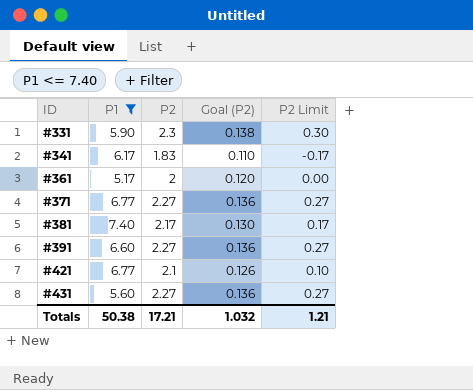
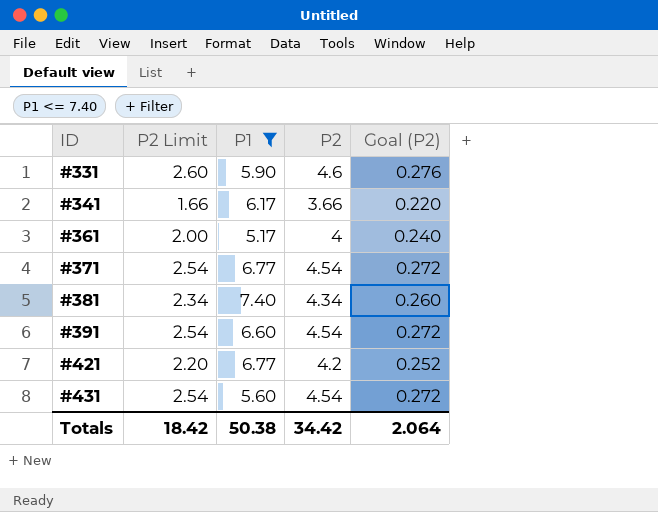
column P2 Limit | position: 5 -> 2
#331 | P2 Limit: 0.30 -> 2.60
#331 | P2: 2.3 -> 4.6
#331 | Goal (P2): 0.138 -> 0.276
#341 | P2 Limit: -0.17 -> 1.66
#341 | P2: 1.83 -> 3.66
#341 | Goal (P2): 0.110 -> 0.220
#361 | P2 Limit: 0.00 -> 2.00
#361 | P2: 2 -> 4
#361 | Goal (P2): 0.120 -> 0.240
#371 | P2 Limit: 0.27 -> 2.54
#371 | P2: 2.27 -> 4.54
#371 | Goal (P2): 0.136 -> 0.272
#381 | P2 Limit: 0.17 -> 2.34
#381 | P2: 2.17 -> 4.34
#381 | Goal (P2): 0.130 -> 0.260
#391 | P2 Limit: 0.27 -> 2.54
#391 | P2: 2.27 -> 4.54
#391 | Goal (P2): 0.136 -> 0.272
#421 | P2 Limit: 0.10 -> 2.20
#421 | P2: 2.1 -> 4.2
#421 | Goal (P2): 0.126 -> 0.252
#431 | P2 Limit: 0.27 -> 2.54
#431 | P2: 2.27 -> 4.54
#431 | Goal (P2): 0.136 -> 0.272
Totals | P2 Limit: 1.21 -> 18.42
Totals | P2: 17.21 -> 34.42
Totals | Goal (P2): 1.032 -> 2.064

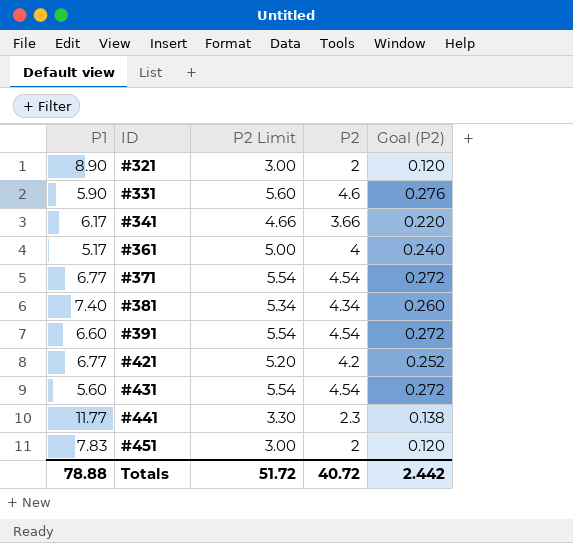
filter: P1 <= 7.40 -> none
column P1 | position: 3 -> 1
column P2 Limit | formula: [P2] - 2 -> [P2] + 1
Totals | P1: 50.38 -> 78.88
Totals | P2 Limit: 18.42 -> 51.72
Totals | P2: 34.42 -> 40.72
Totals | Goal (P2): 2.064 -> 2.442

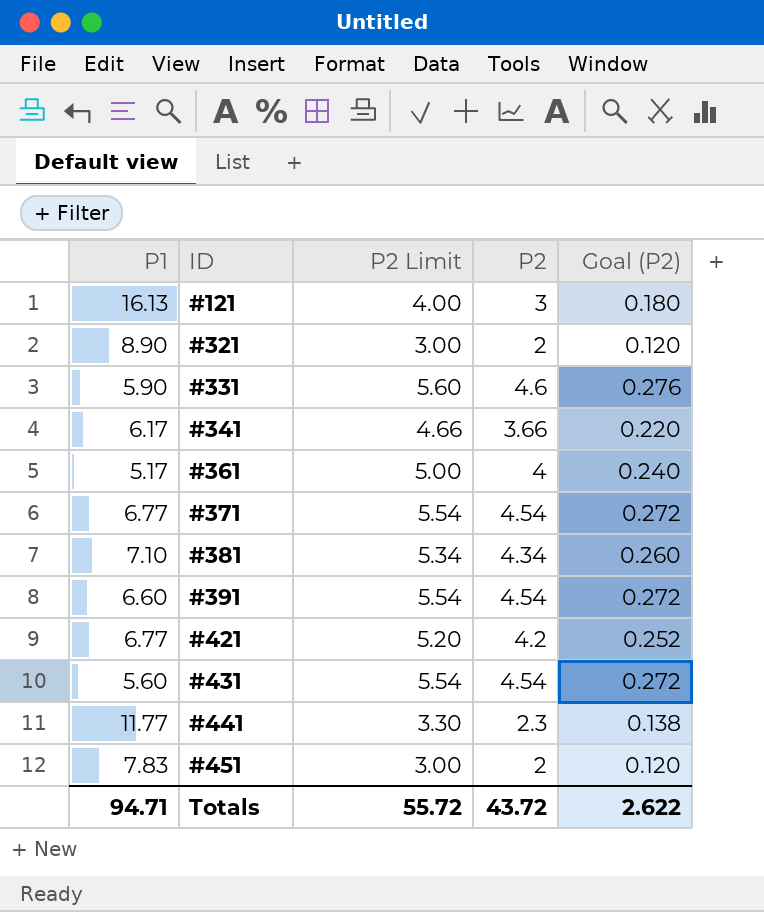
row #121: none -> 16.13 | 4.00 | 3 | 0.180
#381 | P1: 7.40 -> 7.10
Totals | P1: 78.88 -> 94.71
Totals | P2 Limit: 51.72 -> 55.72
Totals | P2: 40.72 -> 43.72
Totals | Goal (P2): 2.442 -> 2.622

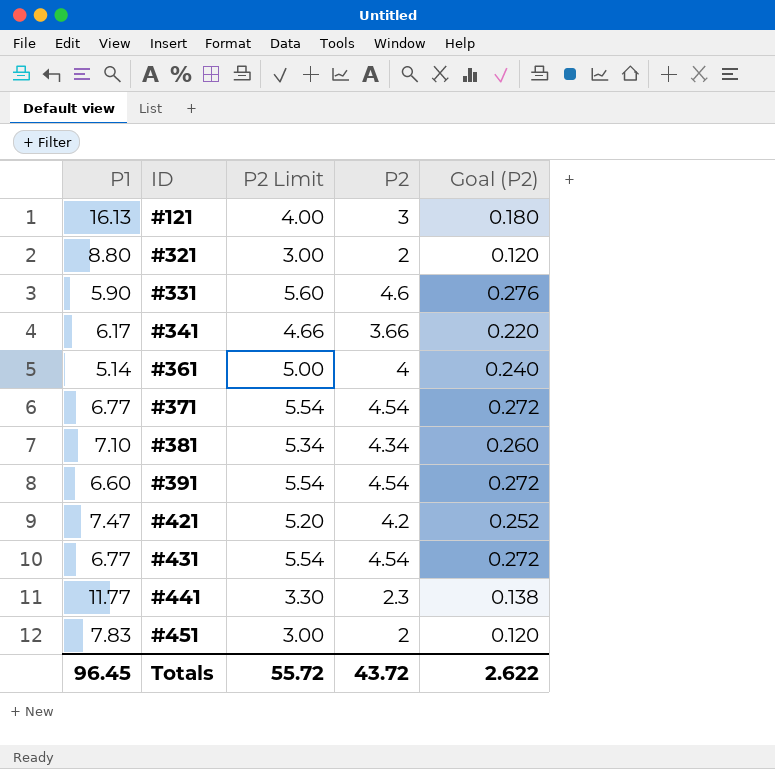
#321 | P1: 8.90 -> 8.80
#361 | P1: 5.17 -> 5.14
#421 | P1: 6.77 -> 7.47
#431 | P1: 5.60 -> 6.77
Totals | P1: 94.71 -> 96.45

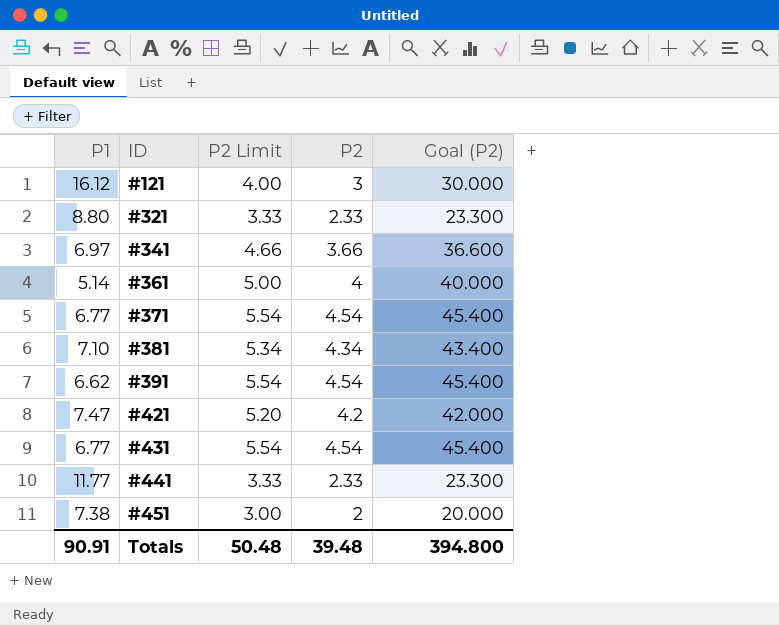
column Goal (P2) | formula: [P2] * 0.06 -> [P2] * 10
row #331: 5.90 | 5.60 | 4.6 | 0.276 -> none
#121 | P1: 16.13 -> 16.12
#321 | P2 Limit: 3.00 -> 3.33
#321 | P2: 2 -> 2.33
#341 | P1: 6.17 -> 6.97
#391 | P1: 6.60 -> 6.62
#441 | P2 Limit: 3.30 -> 3.33
#441 | P2: 2.3 -> 2.33
#451 | P1: 7.83 -> 7.38
Totals | P1: 96.45 -> 90.91
Totals | P2 Limit: 55.72 -> 50.48
Totals | P2: 43.72 -> 39.48
Totals | Goal (P2): 2.622 -> 394.800

